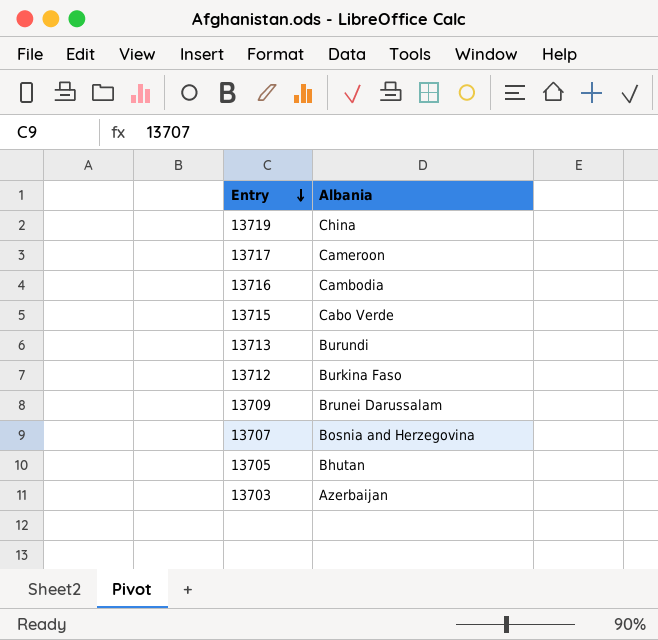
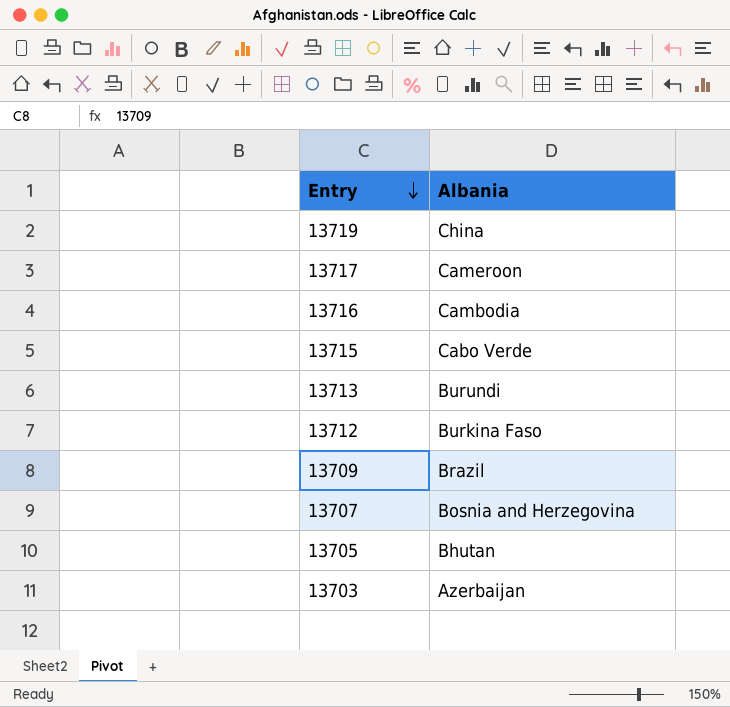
13709 | Albania: Brunei Darussalam -> Brazil

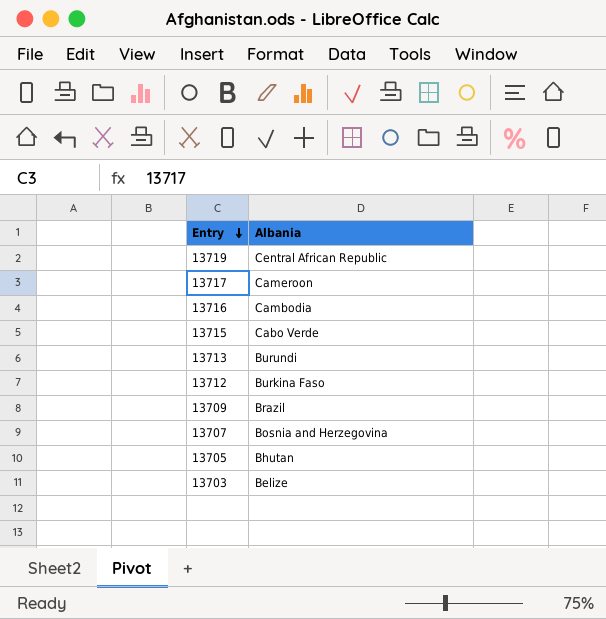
13719 | Albania: China -> Central African Republic
13703 | Albania: Azerbaijan -> Belize

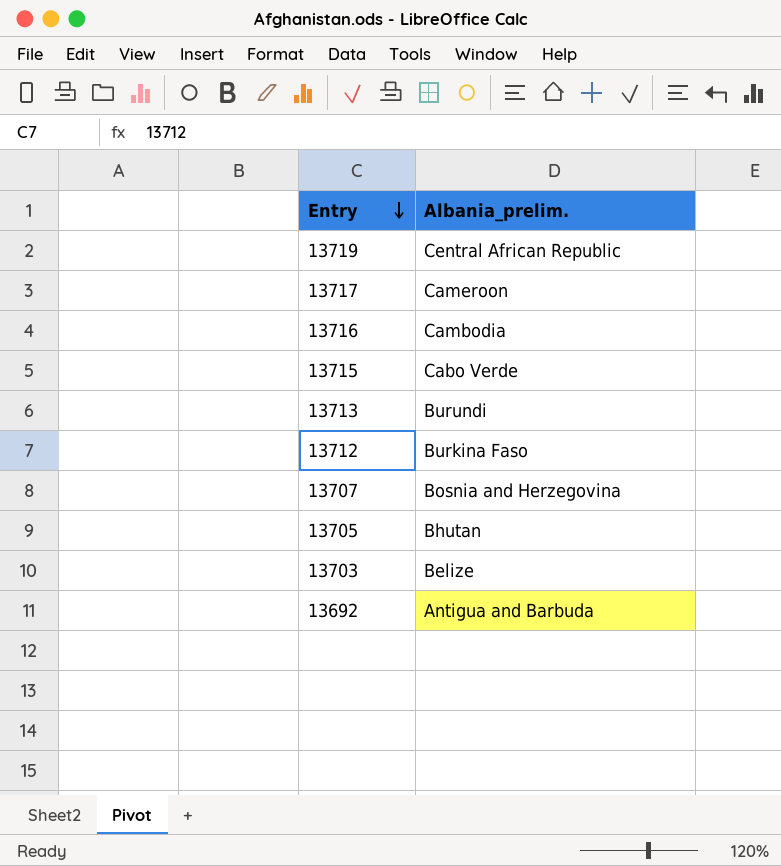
column name: Albania -> Albania_prelim.
row 13709: Brazil -> none
row 13692: none -> Antigua and Barbuda

